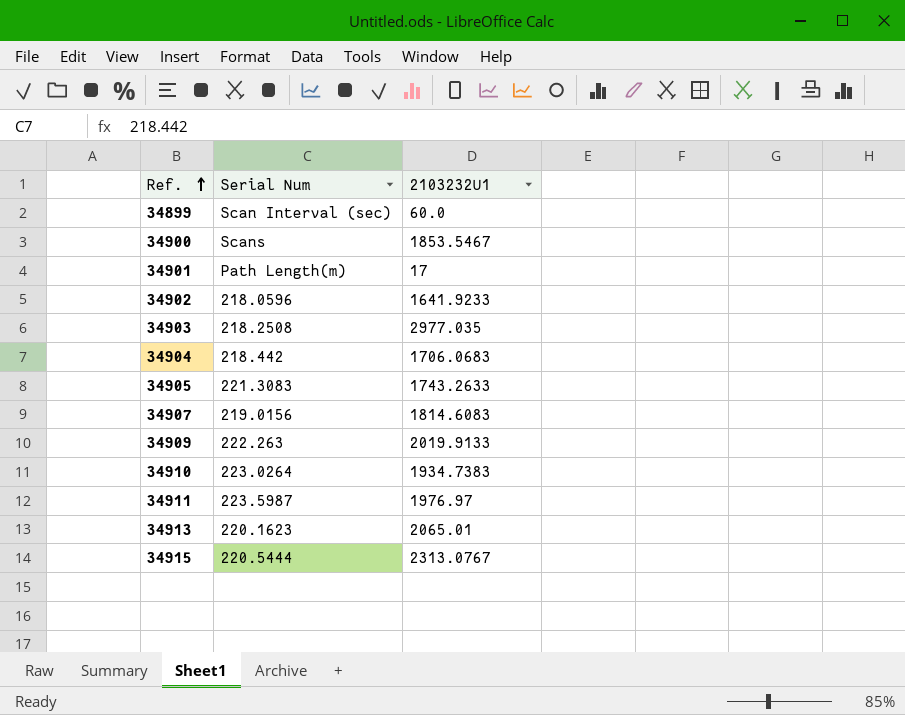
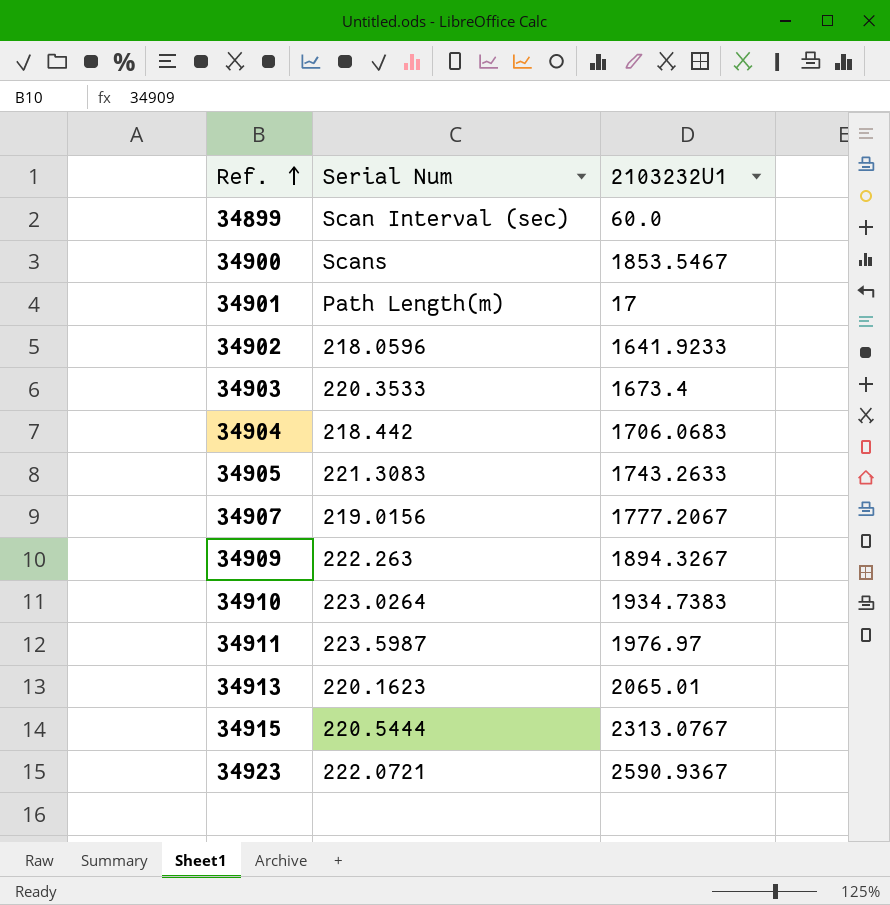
34903 | Serial Num: 218.2508 -> 220.3533
34903 | 2103232U1: 2977.035 -> 1673.4
34907 | 2103232U1: 1814.6083 -> 1777.2067
34909 | 2103232U1: 2019.9133 -> 1894.3267
row 34923: none -> 222.0721 | 2590.9367

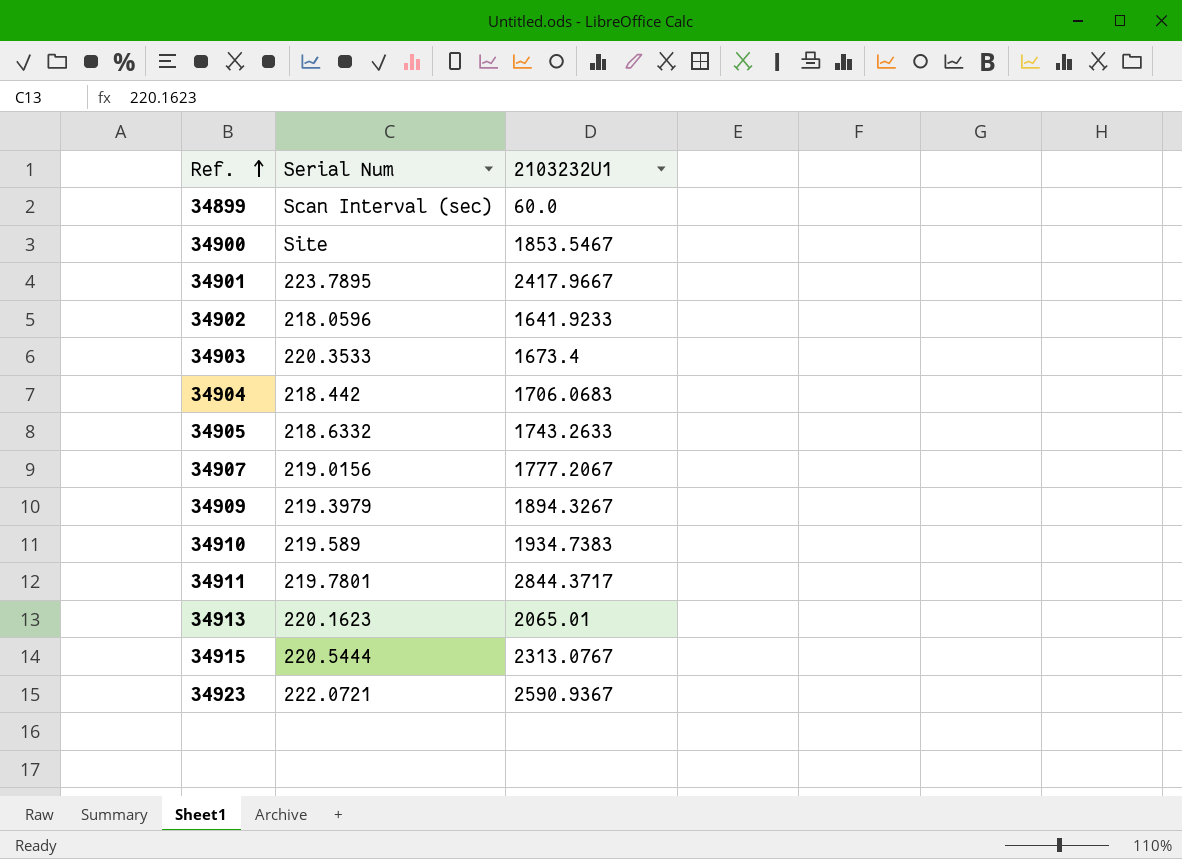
34900 | Serial Num: Scans -> Site
34901 | Serial Num: Path Length(m) -> 223.7895
34901 | 2103232U1: 17 -> 2417.9667
34905 | Serial Num: 221.3083 -> 218.6332
34909 | Serial Num: 222.263 -> 219.3979
34910 | Serial Num: 223.0264 -> 219.589
34911 | Serial Num: 223.5987 -> 219.7801
34911 | 2103232U1: 1976.97 -> 2844.3717

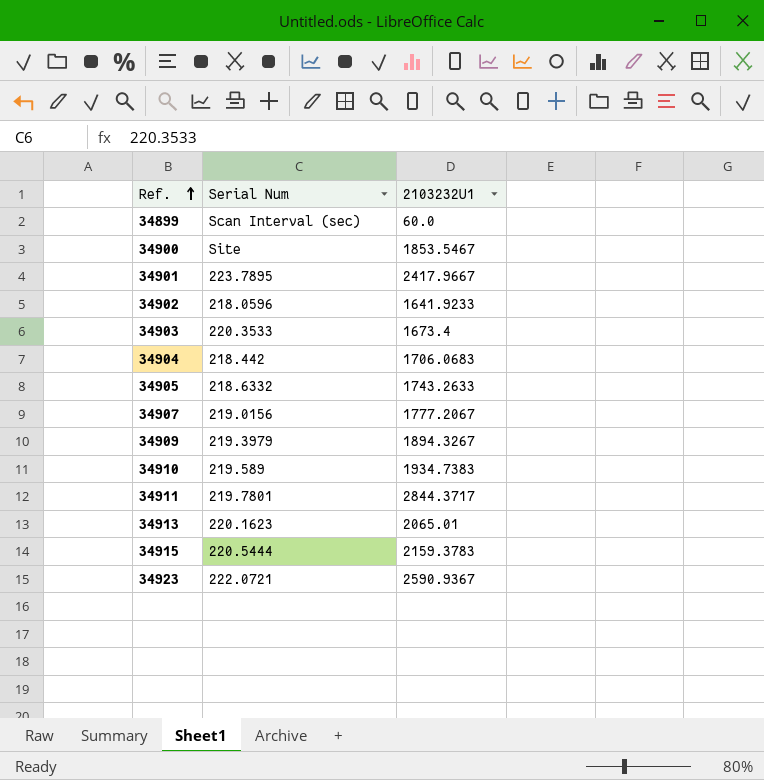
34915 | 2103232U1: 2313.0767 -> 2159.3783

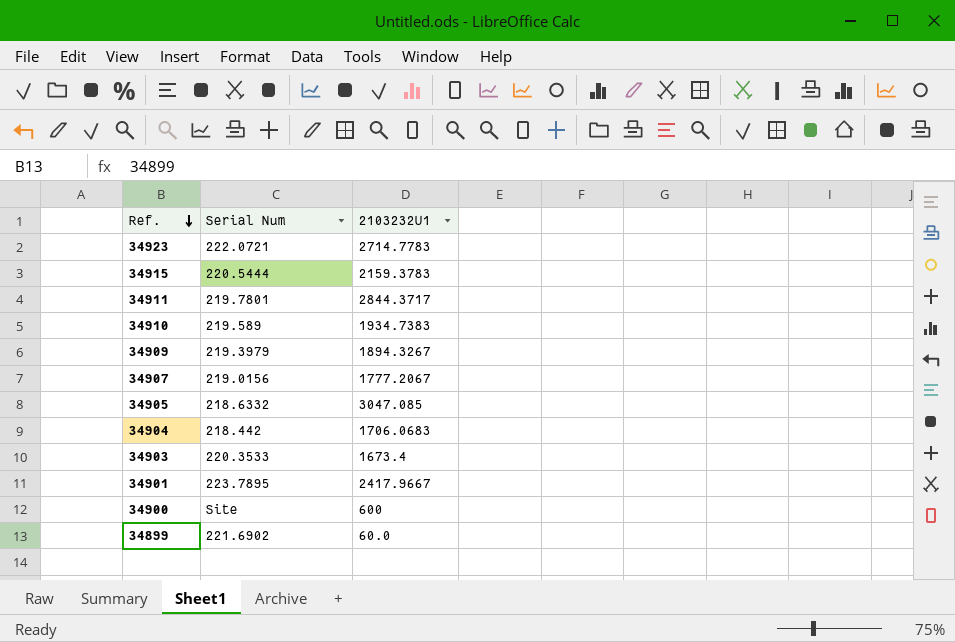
row order: Ref. ascending -> Ref. descending
row 34902: 218.0596 | 1641.9233 -> none
row 34913: 220.1623 | 2065.01 -> none
34923 | 2103232U1: 2590.9367 -> 2714.7783
34905 | 2103232U1: 1743.2633 -> 3047.085
34900 | 2103232U1: 1853.5467 -> 600
34899 | Serial Num: Scan Interval (sec) -> 221.6902

